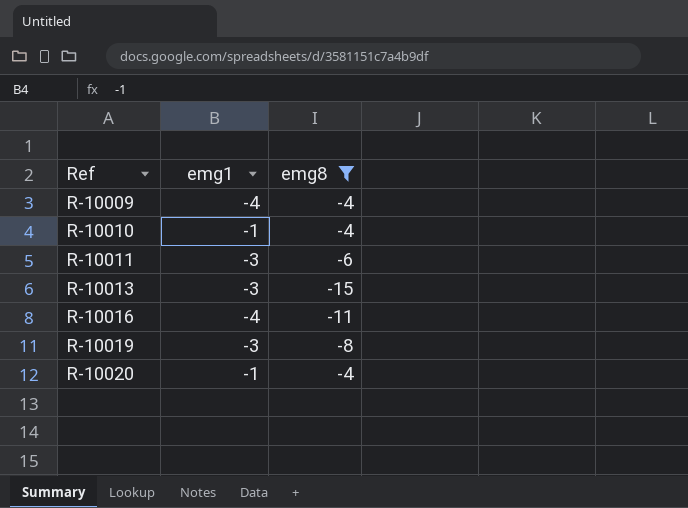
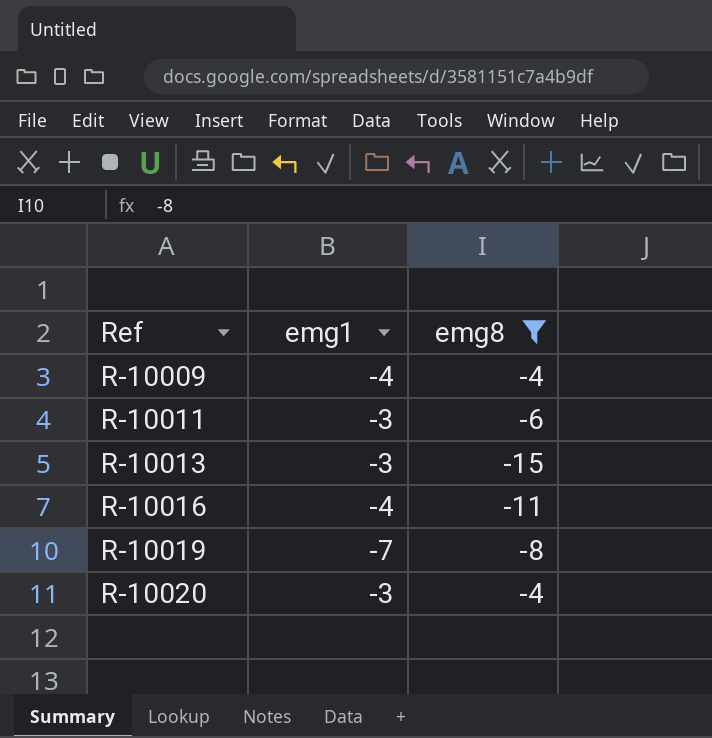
row R-10010: -1 | -4 -> none
R-10019 | emg1: -3 -> -7
R-10020 | emg1: -1 -> -3

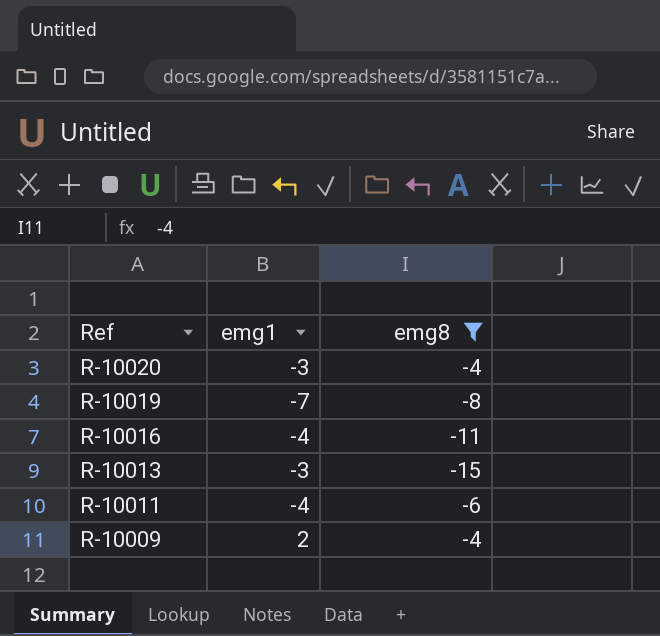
row order: Ref ascending -> Ref descending
R-10011 | emg1: -3 -> -4
R-10009 | emg1: -4 -> 2

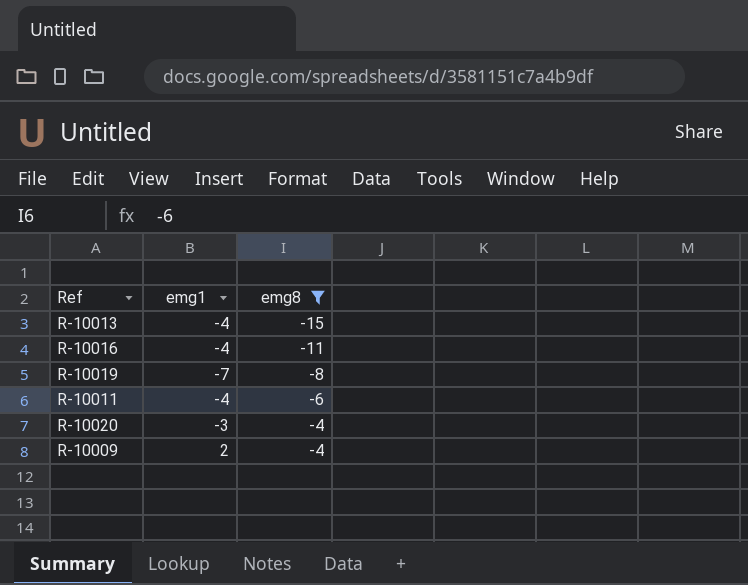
row order: Ref descending -> emg8 ascending
R-10013 | emg1: -3 -> -4

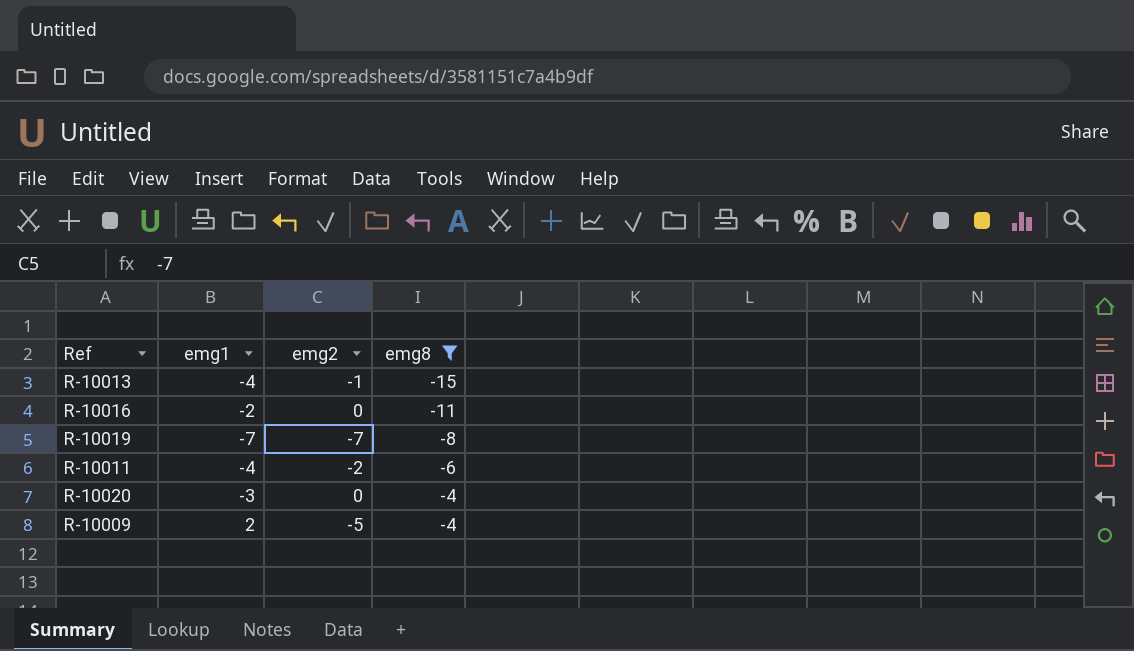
column emg2 | position: none -> 3
R-10016 | emg1: -4 -> -2

